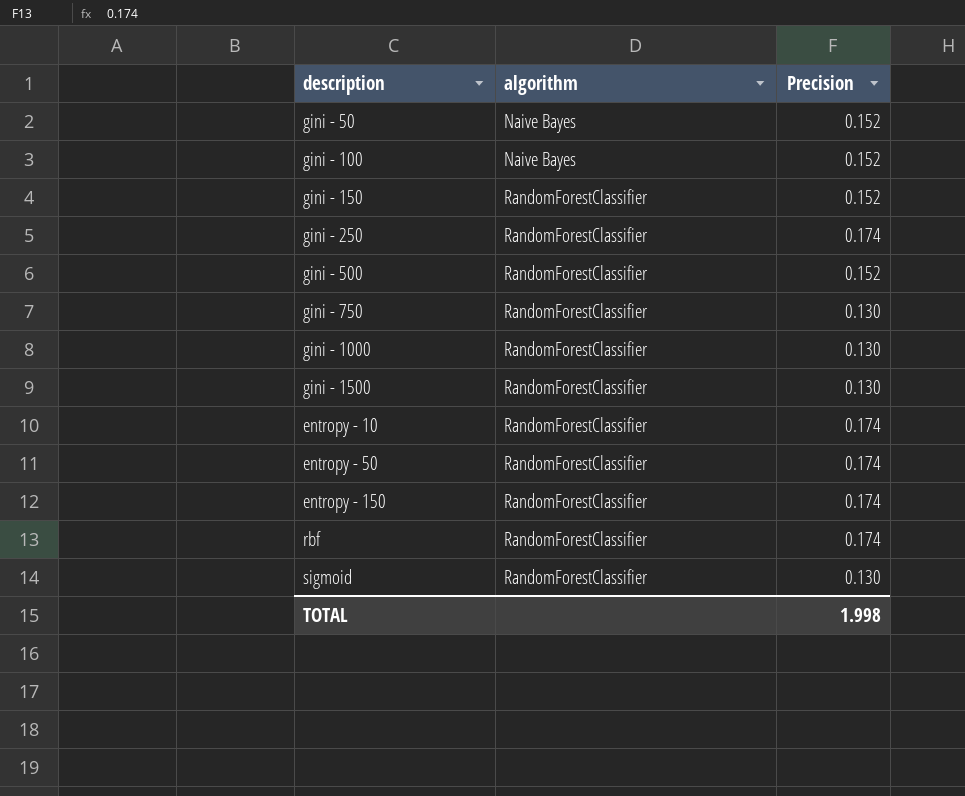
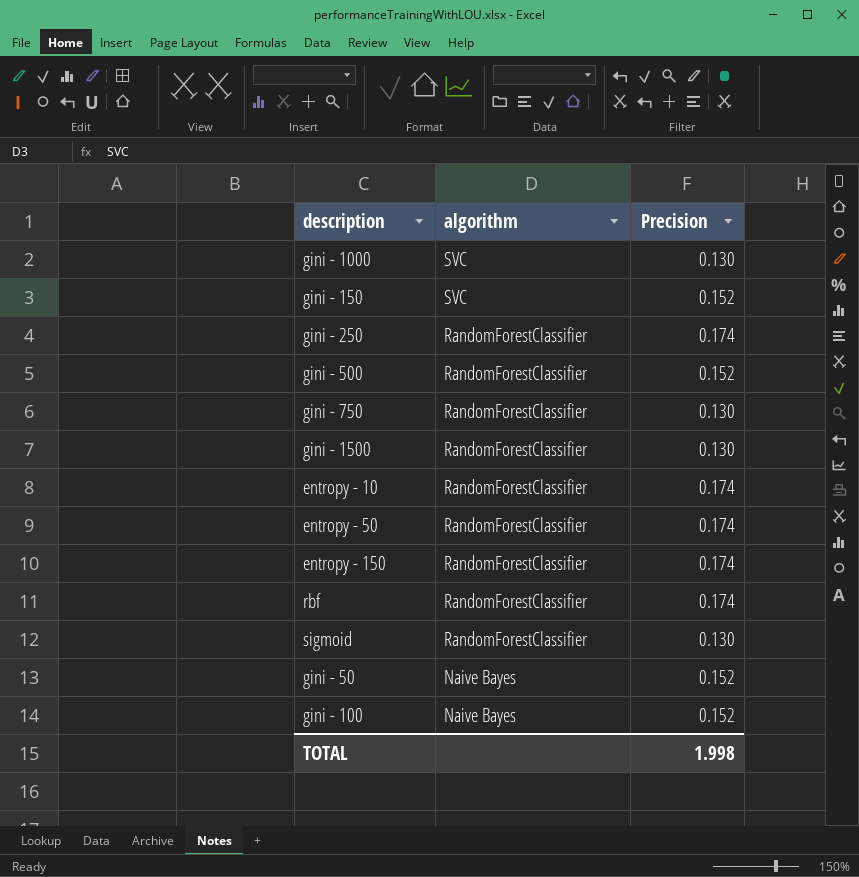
row order: algorithm ascending -> algorithm descending
gini - 1000 | algorithm: RandomForestClassifier -> SVC
gini - 150 | algorithm: RandomForestClassifier -> SVC

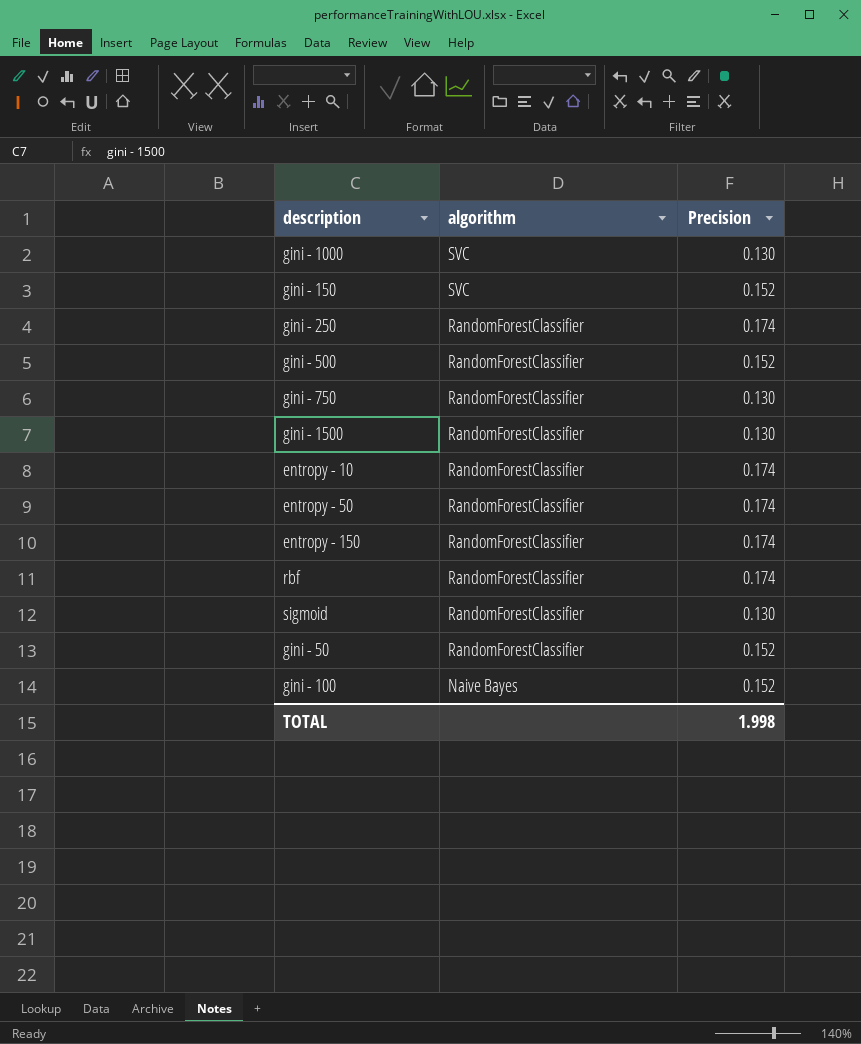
gini - 50 | algorithm: Naive Bayes -> RandomForestClassifier

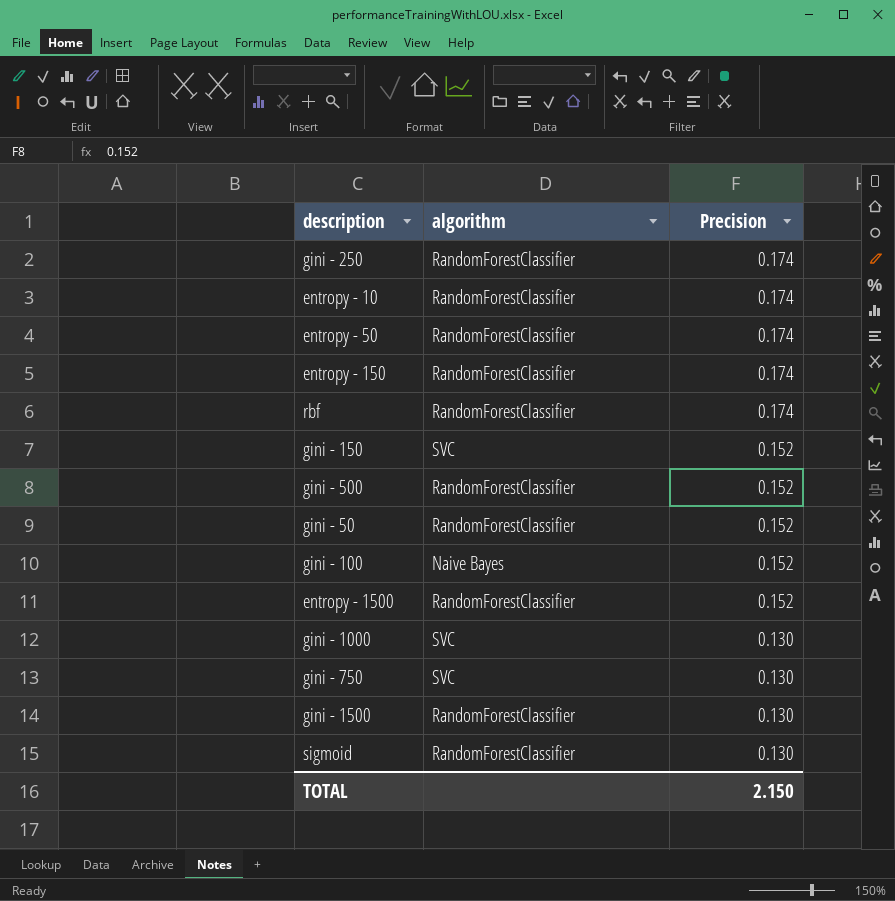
row order: algorithm descending -> Precision descending
row entropy - 1500: none -> RandomForestClassifier | 0.152
gini - 750 | algorithm: RandomForestClassifier -> SVC
TOTAL | Precision: 1.998 -> 2.150

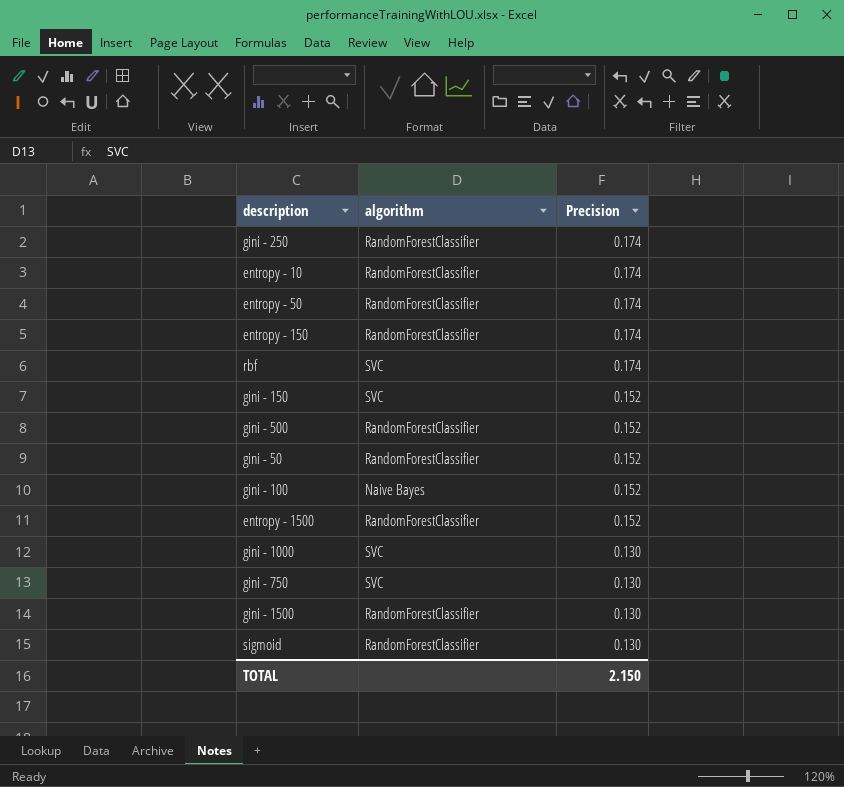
rbf | algorithm: RandomForestClassifier -> SVC

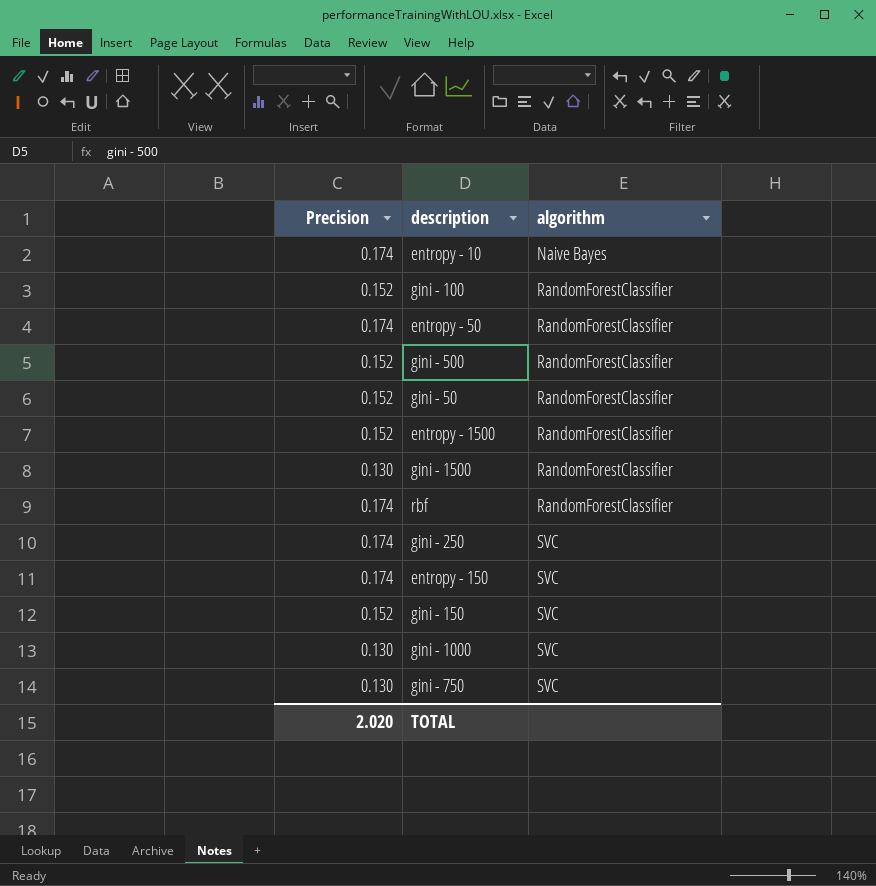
row order: Precision descending -> algorithm ascending
column Precision | position: 3 -> 1
row sigmoid: RandomForestClassifier | 0.130 -> none
entropy - 10 | algorithm: RandomForestClassifier -> Naive Bayes
gini - 100 | algorithm: Naive Bayes -> RandomForestClassifier
rbf | algorithm: SVC -> RandomForestClassifier
gini - 250 | algorithm: RandomForestClassifier -> SVC
entropy - 150 | algorithm: RandomForestClassifier -> SVC
TOTAL | Precision: 2.150 -> 2.020

